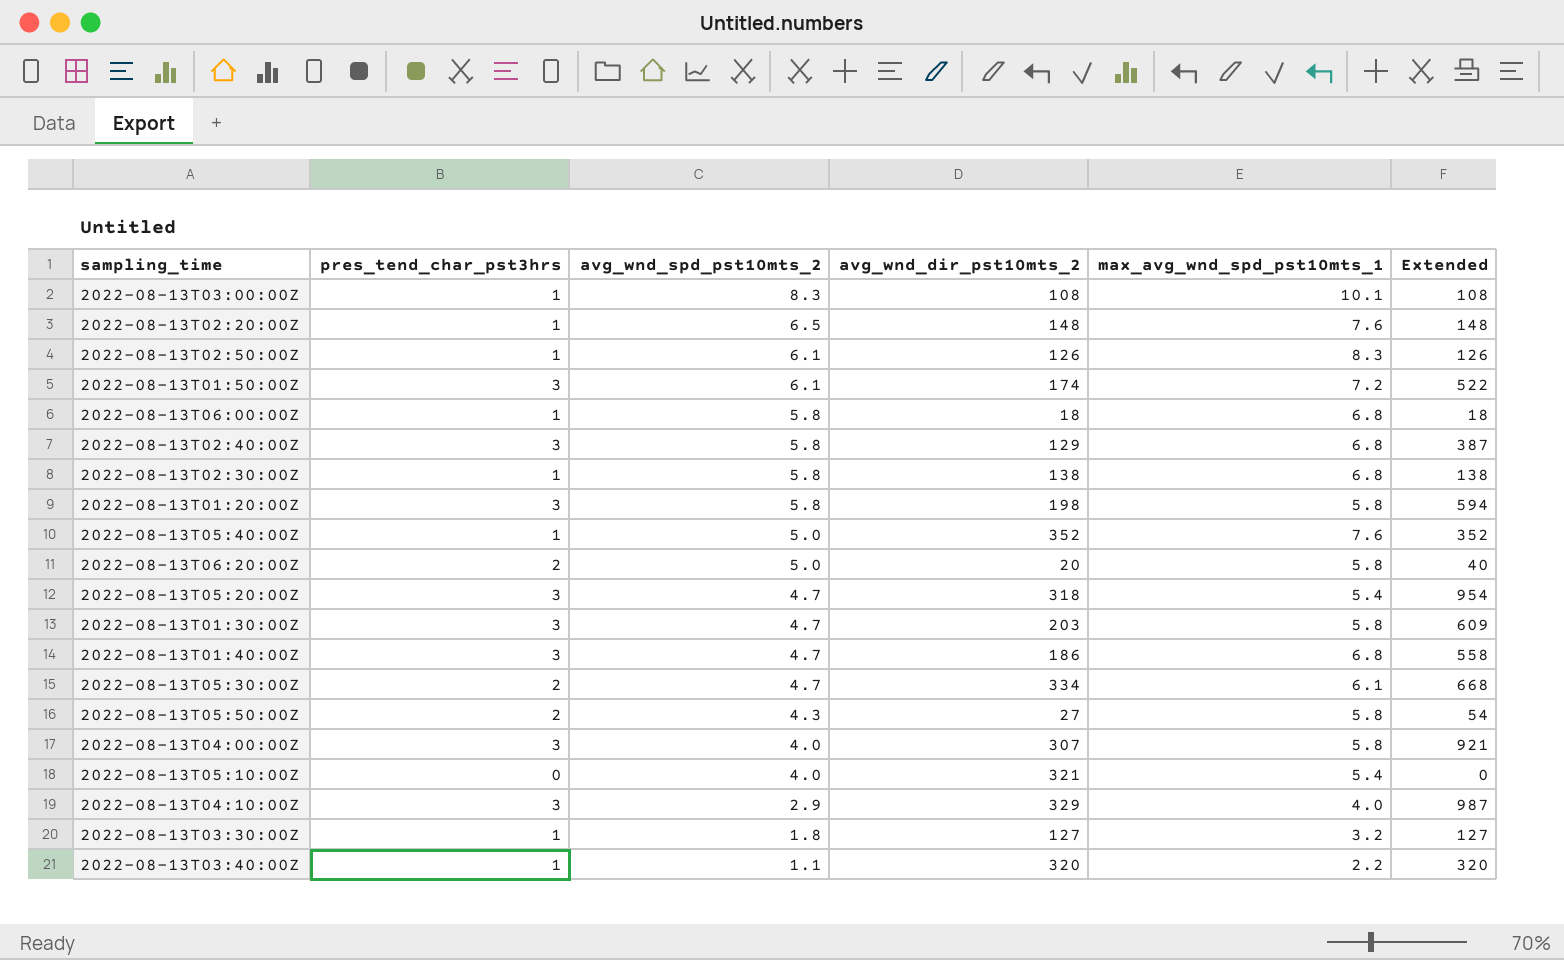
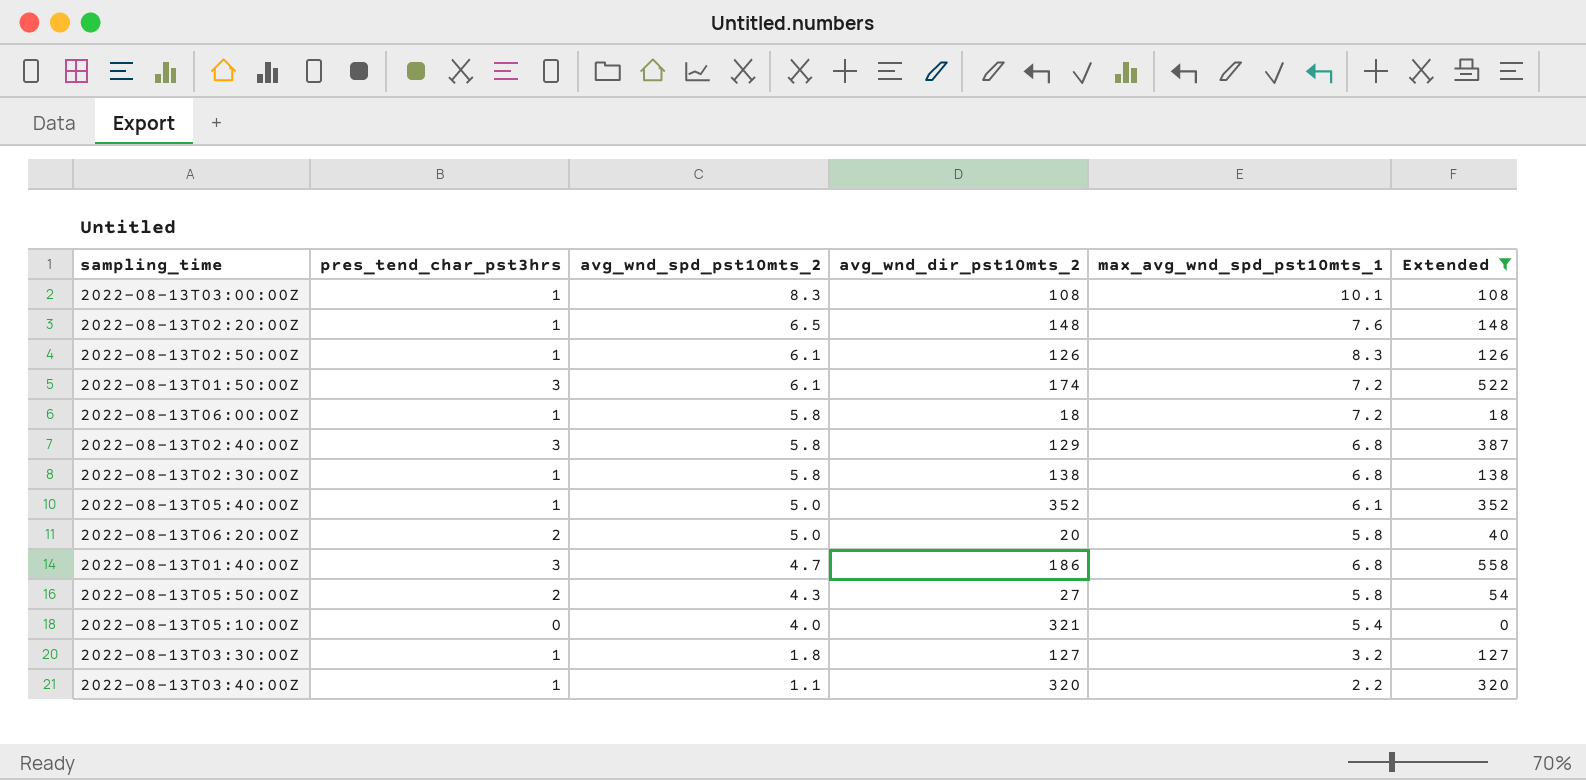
filter: none -> Extended <= 558
2022-08-13T06:00:00Z | max_avg_wnd_spd_pst10mts_1: 6.8 -> 7.2
2022-08-13T05:40:00Z | max_avg_wnd_spd_pst10mts_1: 7.6 -> 6.1

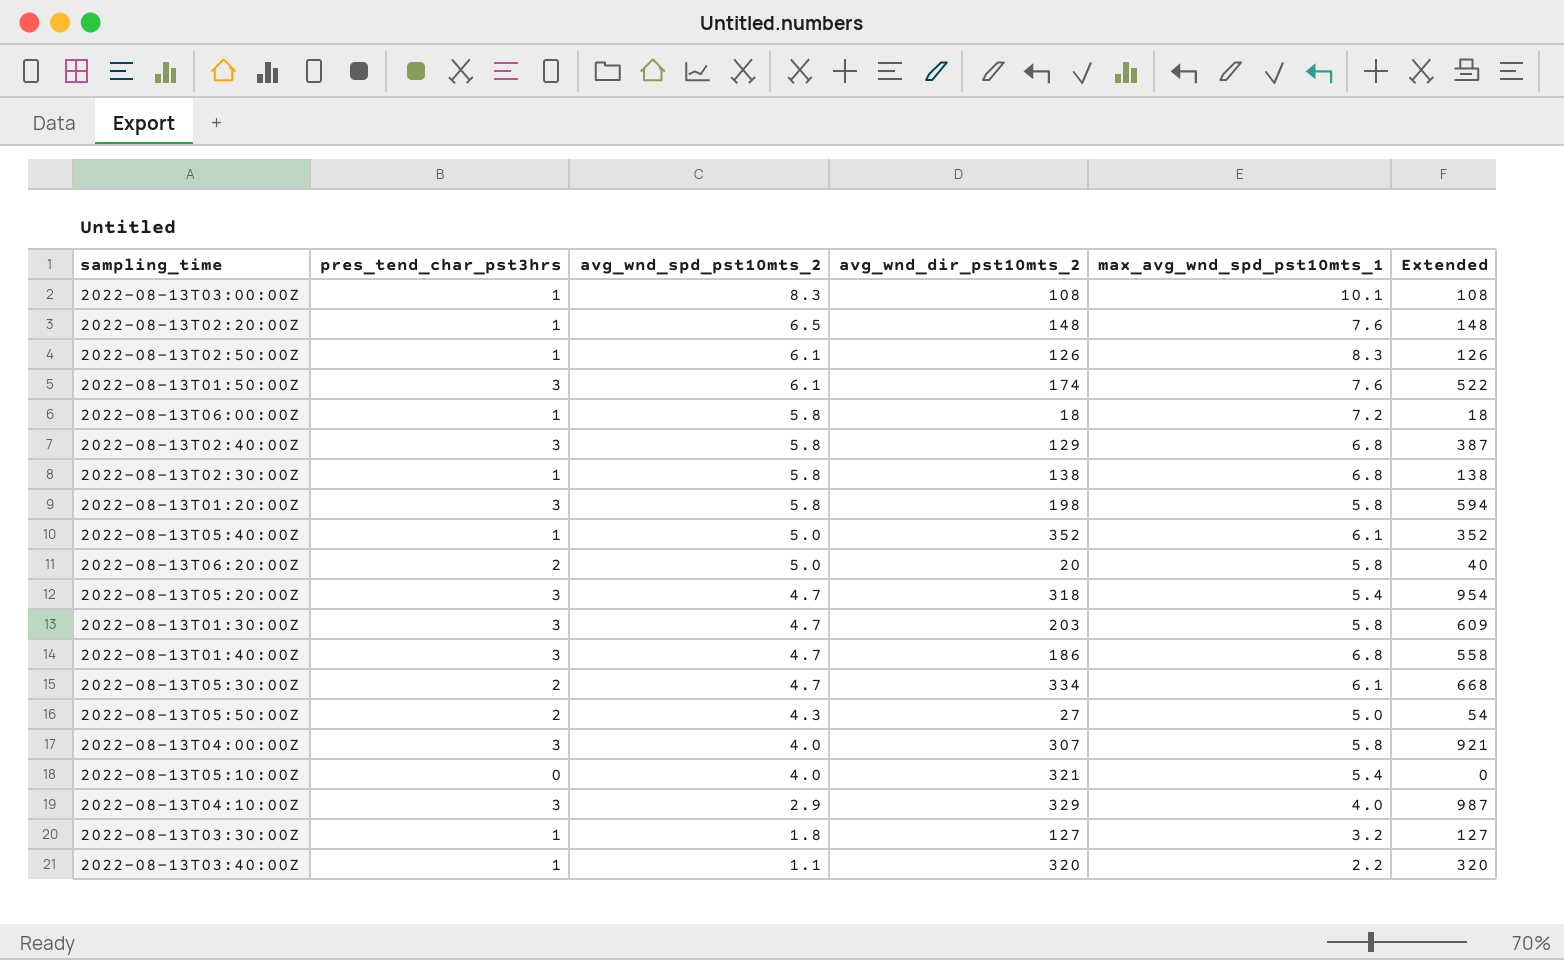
filter: Extended <= 558 -> none
2022-08-13T01:50:00Z | max_avg_wnd_spd_pst10mts_1: 7.2 -> 7.6
2022-08-13T05:50:00Z | max_avg_wnd_spd_pst10mts_1: 5.8 -> 5.0

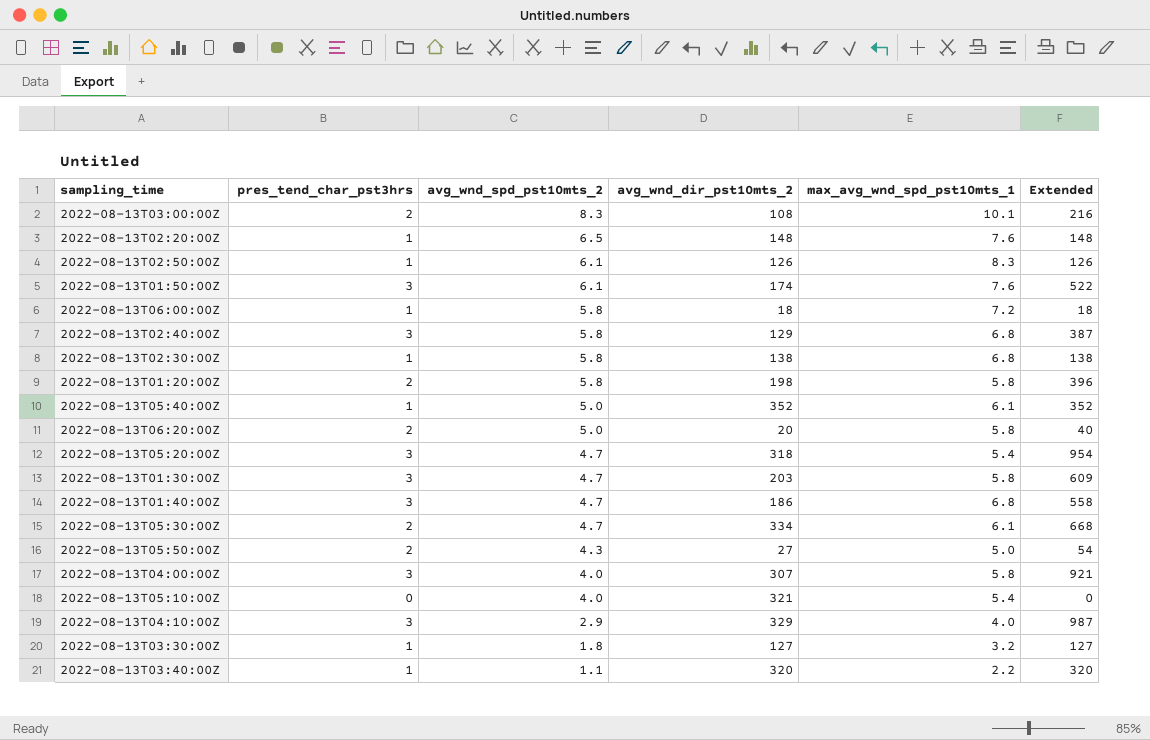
2022-08-13T03:00:00Z | pres_tend_char_pst3hrs: 1 -> 2
2022-08-13T03:00:00Z | Extended: 108 -> 216
2022-08-13T01:20:00Z | pres_tend_char_pst3hrs: 3 -> 2
2022-08-13T01:20:00Z | Extended: 594 -> 396

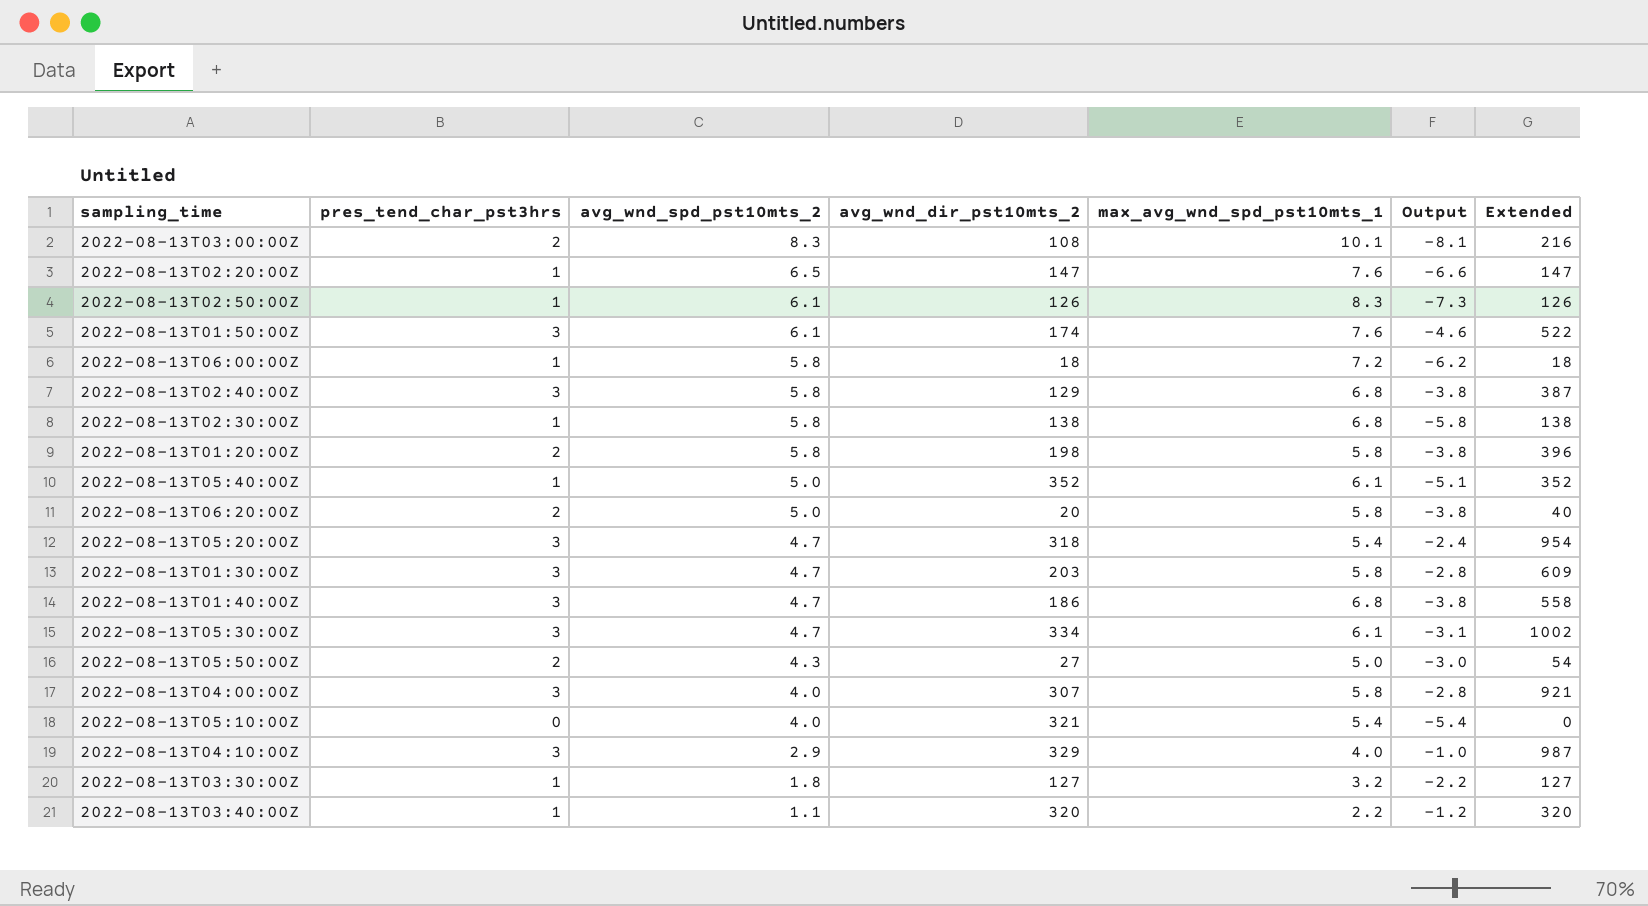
column Output | formula: none -> [pres_tend_char_pst3hrs] - [max_avg_wnd_spd_pst10mts_1]
2022-08-13T02:20:00Z | avg_wnd_dir_pst10mts_2: 148 -> 147
2022-08-13T02:20:00Z | Extended: 148 -> 147
2022-08-13T05:30:00Z | pres_tend_char_pst3hrs: 2 -> 3
2022-08-13T05:30:00Z | Extended: 668 -> 1002

